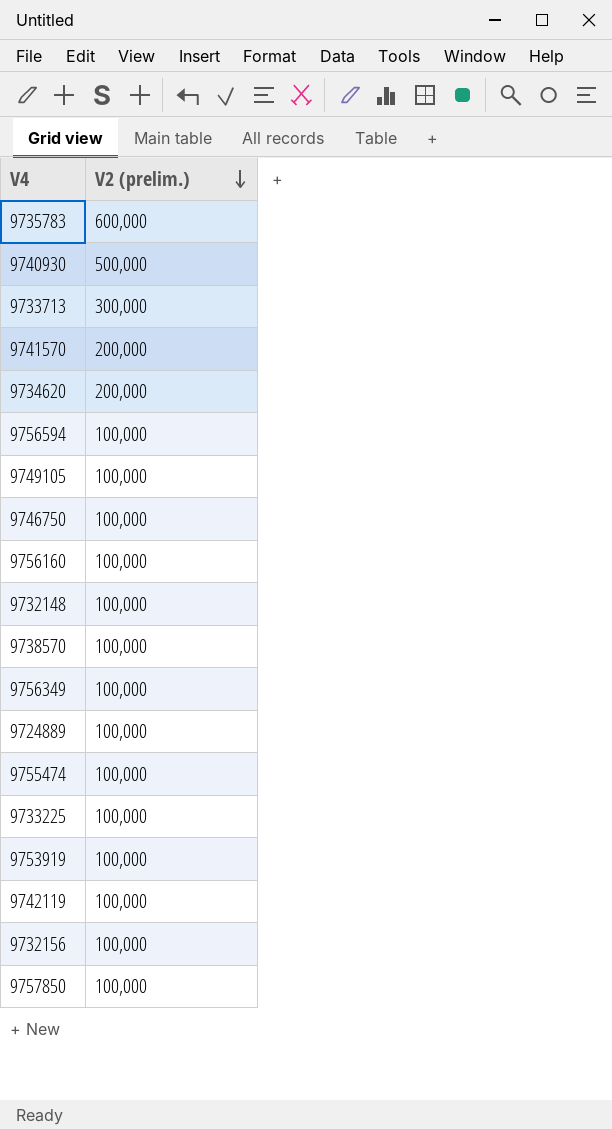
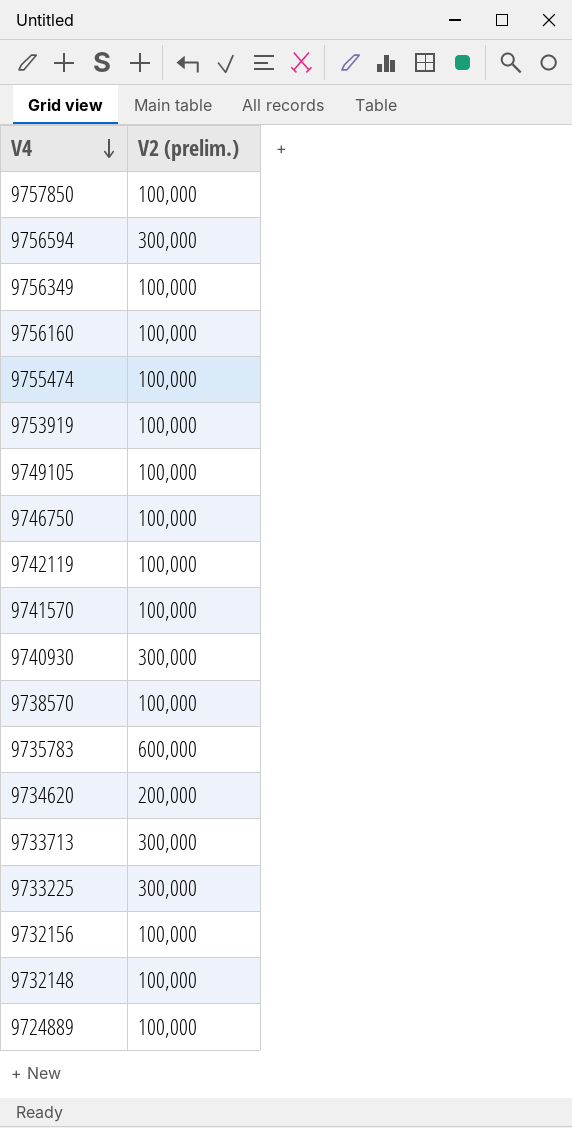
row order: V2 (prelim.) descending -> V4 descending
9756594 | V2 (prelim.): 100,000 -> 300,000
9741570 | V2 (prelim.): 200,000 -> 100,000
9740930 | V2 (prelim.): 500,000 -> 300,000
9733225 | V2 (prelim.): 100,000 -> 300,000

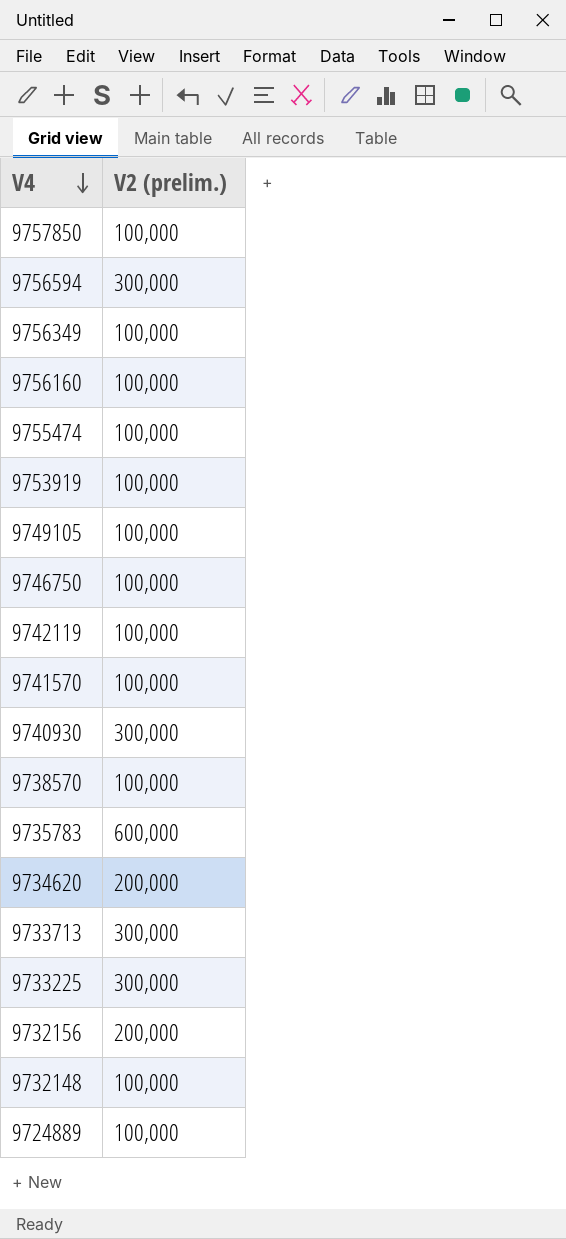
9732156 | V2 (prelim.): 100,000 -> 200,000

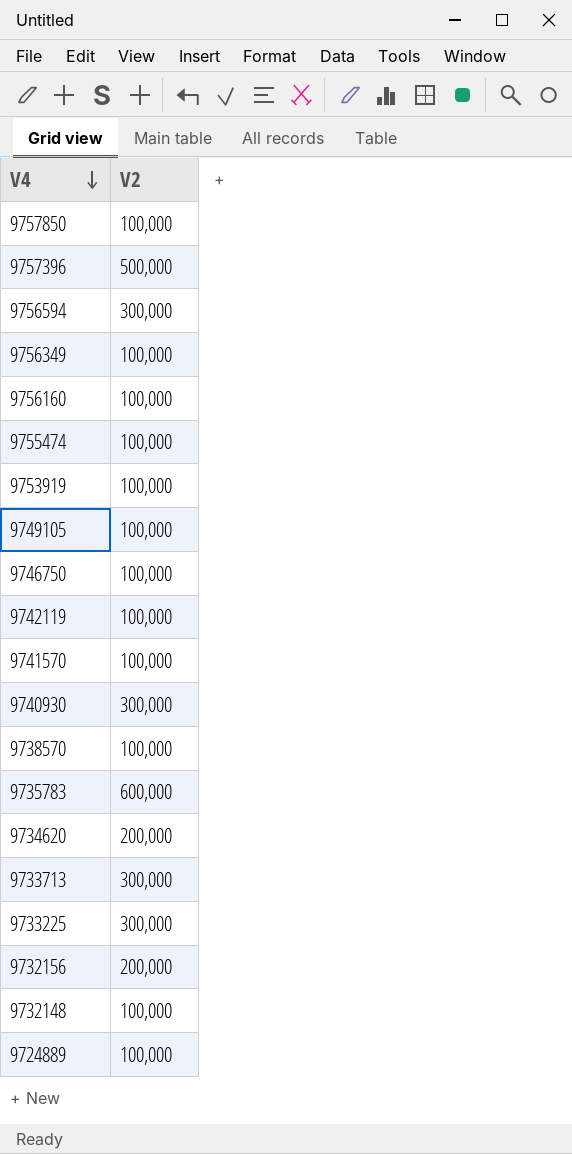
column name: V2 (prelim.) -> V2
row 9757396: none -> 500,000

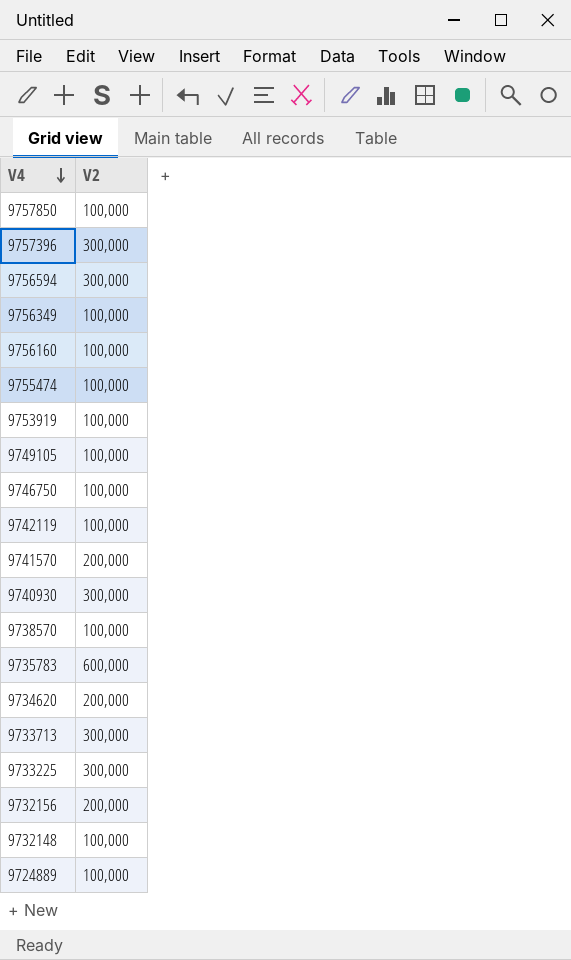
9757396 | V2: 500,000 -> 300,000
9741570 | V2: 100,000 -> 200,000

